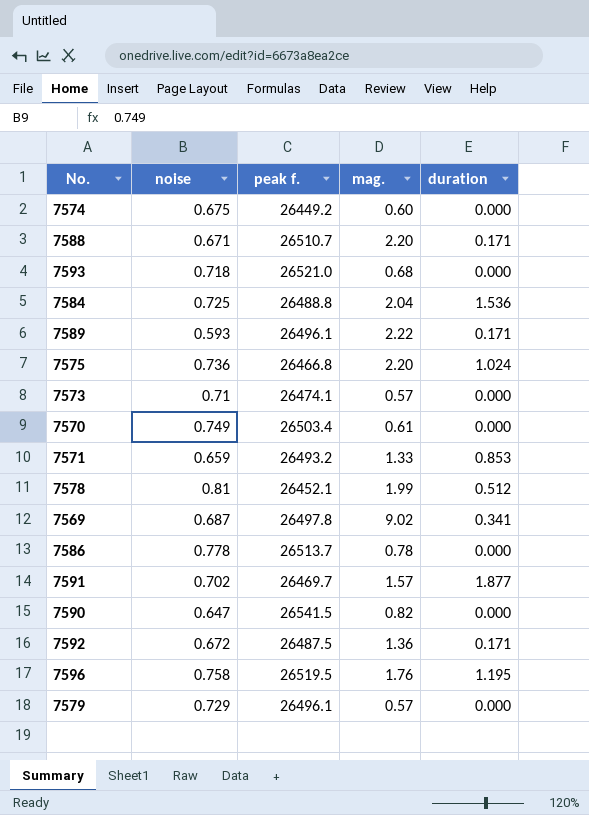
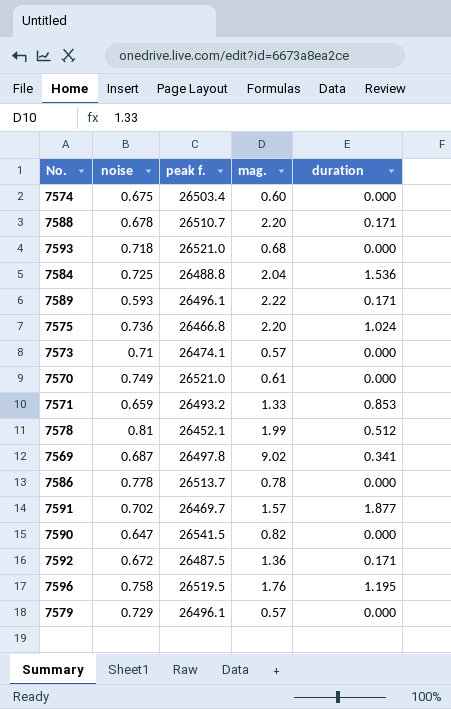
7574 | peak f.: 26449.2 -> 26503.4
7588 | noise: 0.671 -> 0.678
7570 | peak f.: 26503.4 -> 26521.0

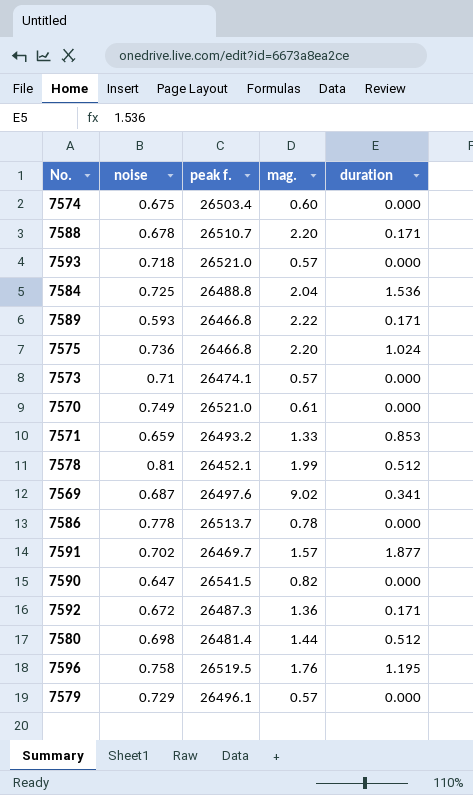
7593 | mag.: 0.68 -> 0.57
7589 | peak f.: 26496.1 -> 26466.8
7569 | peak f.: 26497.8 -> 26497.6
7592 | peak f.: 26487.5 -> 26487.3
row 7580: none -> 0.698 | 26481.4 | 1.44 | 0.512

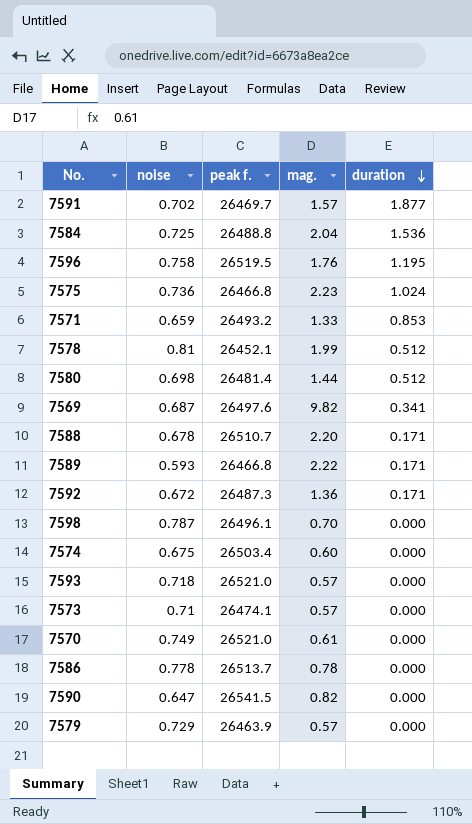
row order: none -> duration descending
7575 | mag.: 2.20 -> 2.23
7569 | mag.: 9.02 -> 9.82
row 7598: none -> 0.787 | 26496.1 | 0.70 | 0.000
7579 | peak f.: 26496.1 -> 26463.9

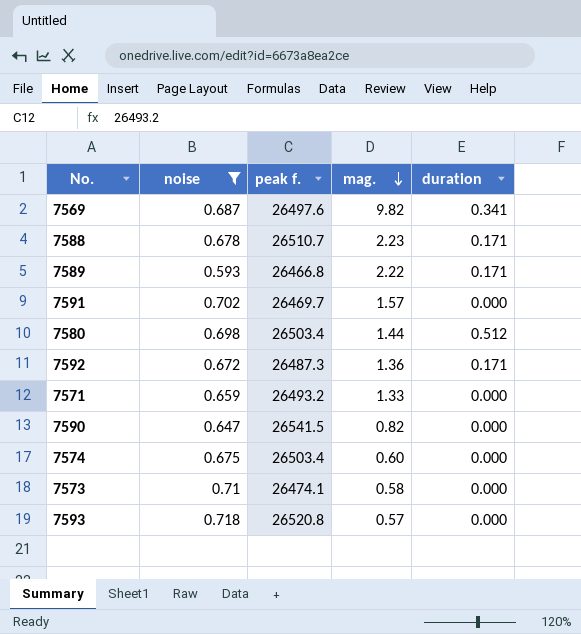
filter: none -> noise <= 0.718
row order: duration descending -> mag. descending
7588 | mag.: 2.20 -> 2.23
7591 | duration: 1.877 -> 0.000
7580 | peak f.: 26481.4 -> 26503.4
7571 | duration: 0.853 -> 0.000
7573 | mag.: 0.57 -> 0.58
7593 | peak f.: 26521.0 -> 26520.8

